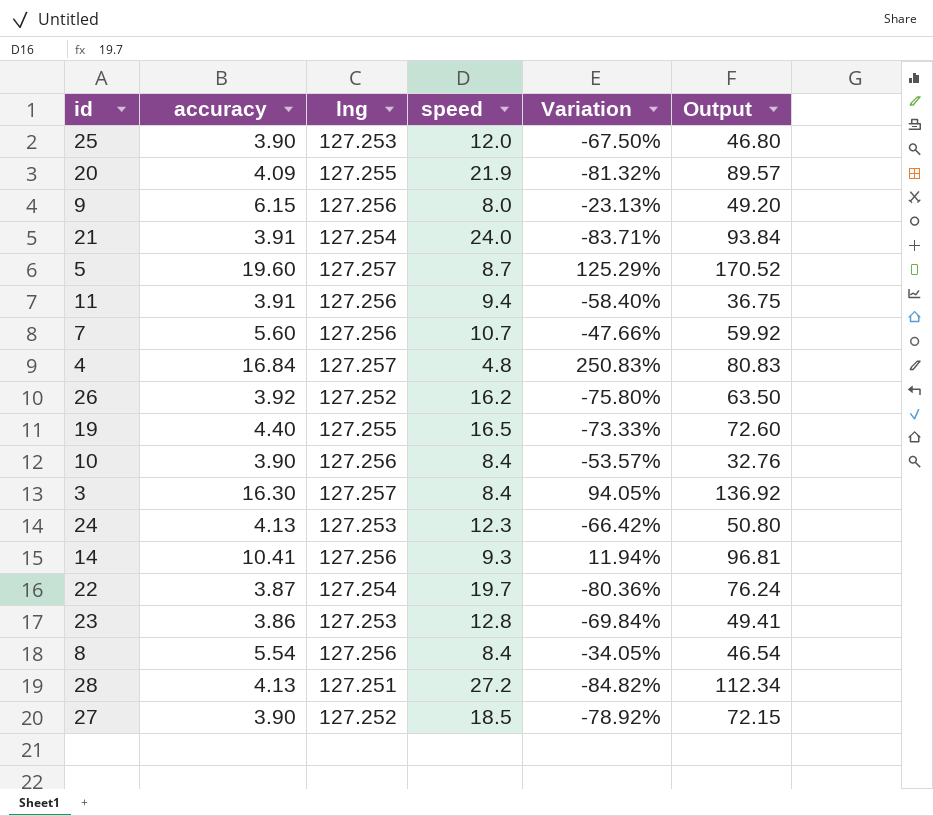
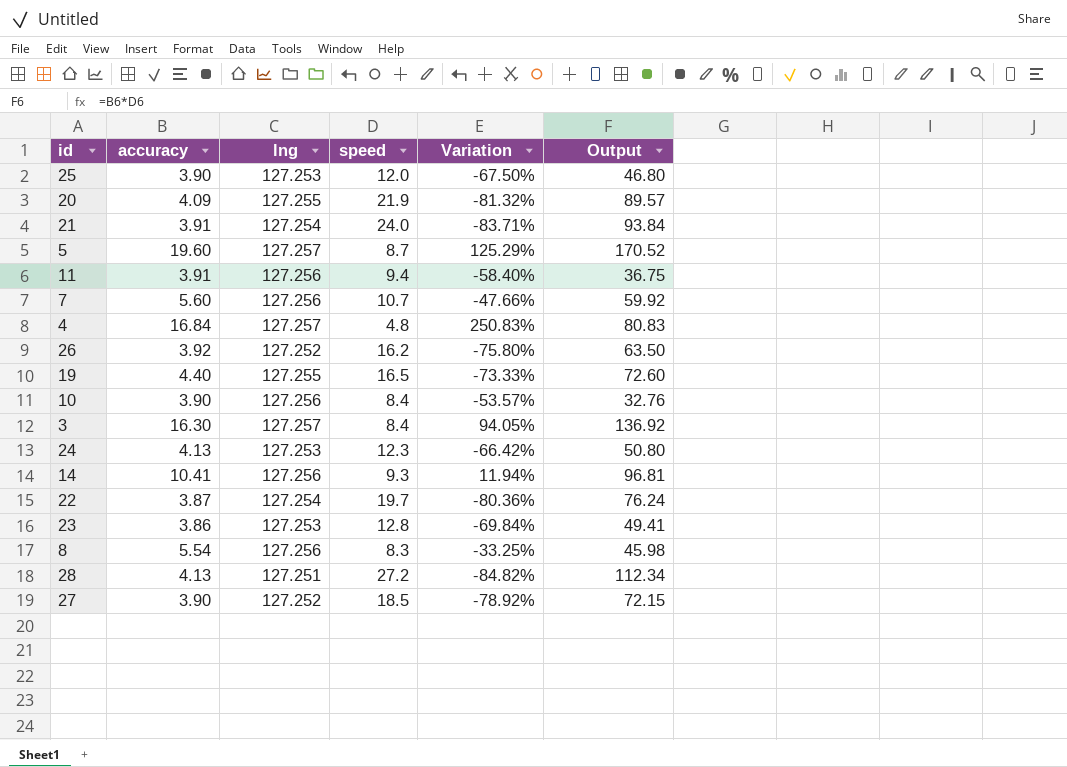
row 9: 6.15 | 127.256 | 8.0 | -23.13% | 49.20 -> none
8 | speed: 8.4 -> 8.3
8 | Variation: -34.05% -> -33.25%
8 | Output: 46.54 -> 45.98

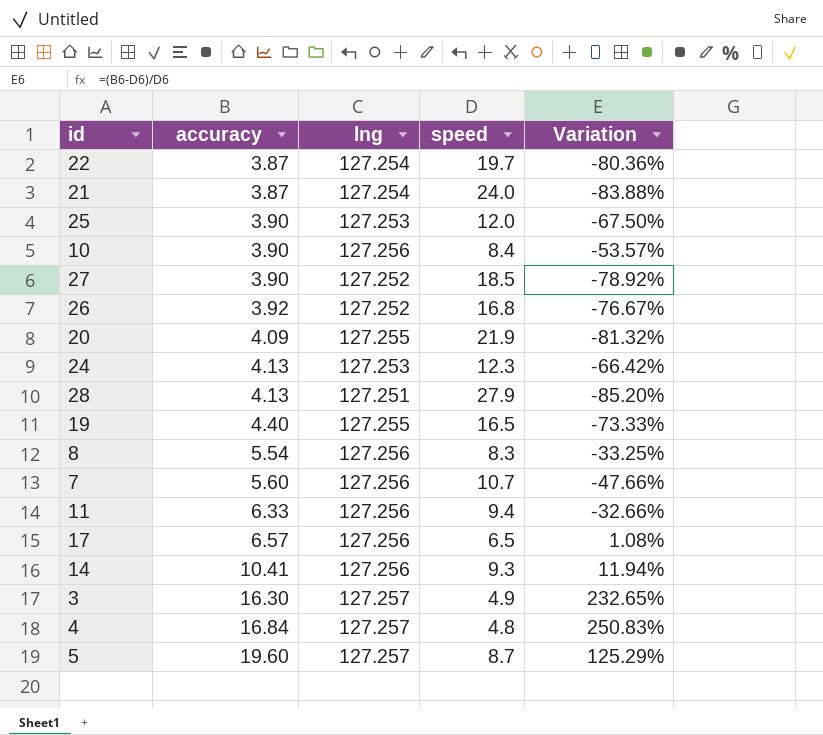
row order: none -> accuracy ascending
column Output | formula: [accuracy] * [speed] -> none
row 23: 3.86 | 127.253 | 12.8 | -69.84% | 49.41 -> none
21 | accuracy: 3.91 -> 3.87
21 | Variation: -83.71% -> -83.88%
26 | speed: 16.2 -> 16.8
26 | Variation: -75.80% -> -76.67%
28 | speed: 27.2 -> 27.9
28 | Variation: -84.82% -> -85.20%
11 | accuracy: 3.91 -> 6.33
11 | Variation: -58.40% -> -32.66%
row 17: none -> 6.57 | 127.256 | 6.5 | 1.08%
3 | speed: 8.4 -> 4.9
3 | Variation: 94.05% -> 232.65%

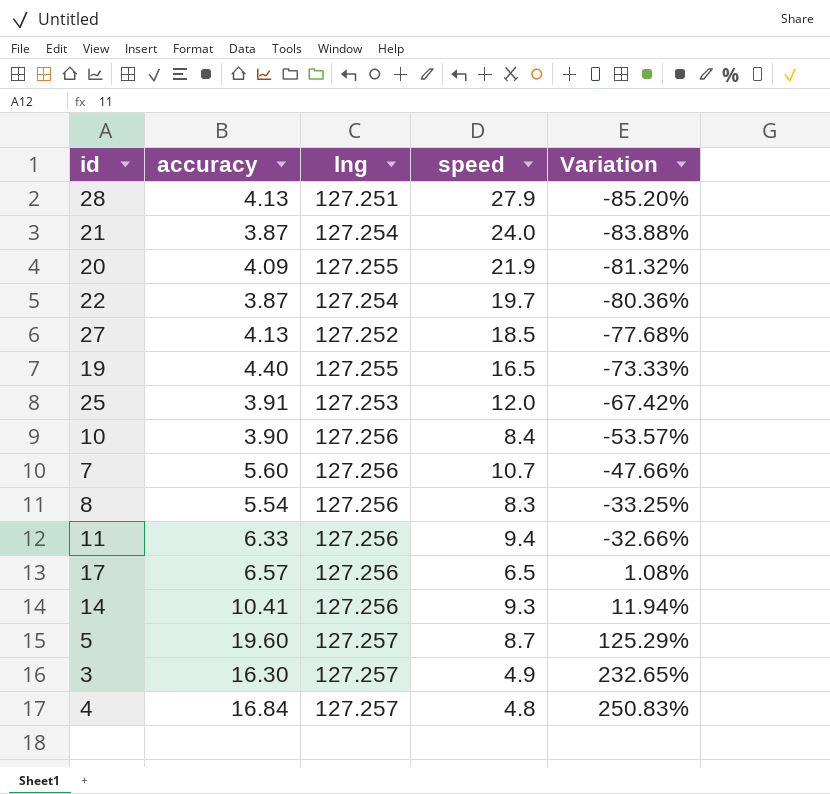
row order: accuracy ascending -> Variation ascending
row 26: 3.92 | 127.252 | 16.8 | -76.67% -> none
row 24: 4.13 | 127.253 | 12.3 | -66.42% -> none
27 | accuracy: 3.90 -> 4.13
27 | Variation: -78.92% -> -77.68%
25 | accuracy: 3.90 -> 3.91
25 | Variation: -67.50% -> -67.42%

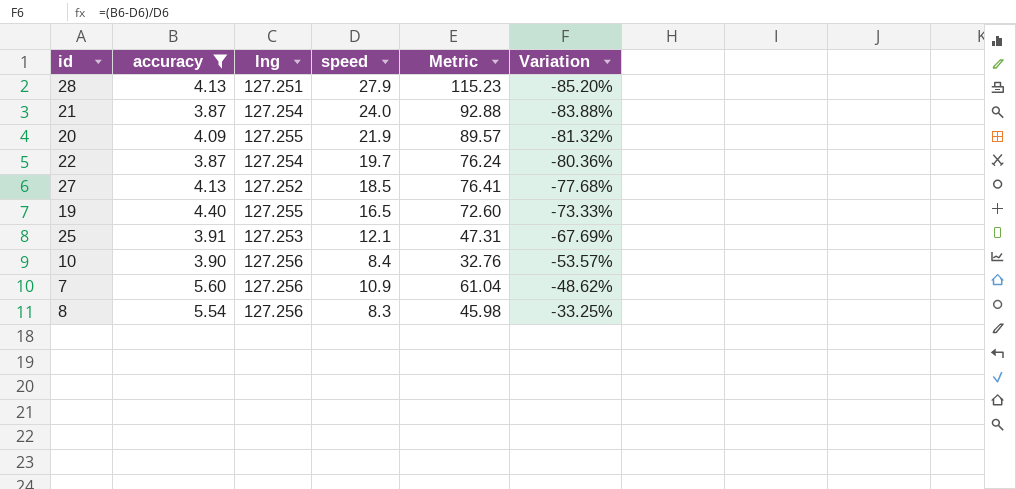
filter: none -> accuracy <= 5.60
column Metric | formula: none -> [accuracy] * [speed]
25 | speed: 12.0 -> 12.1
25 | Variation: -67.42% -> -67.69%
7 | speed: 10.7 -> 10.9
7 | Variation: -47.66% -> -48.62%

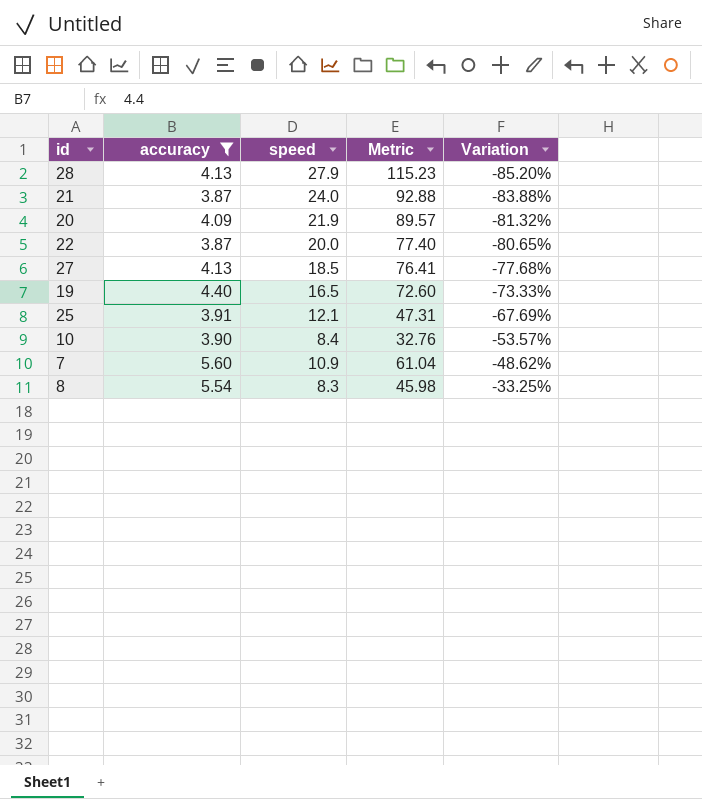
column lng | position: 3 -> none
22 | speed: 19.7 -> 20.0
22 | Metric: 76.24 -> 77.40
22 | Variation: -80.36% -> -80.65%

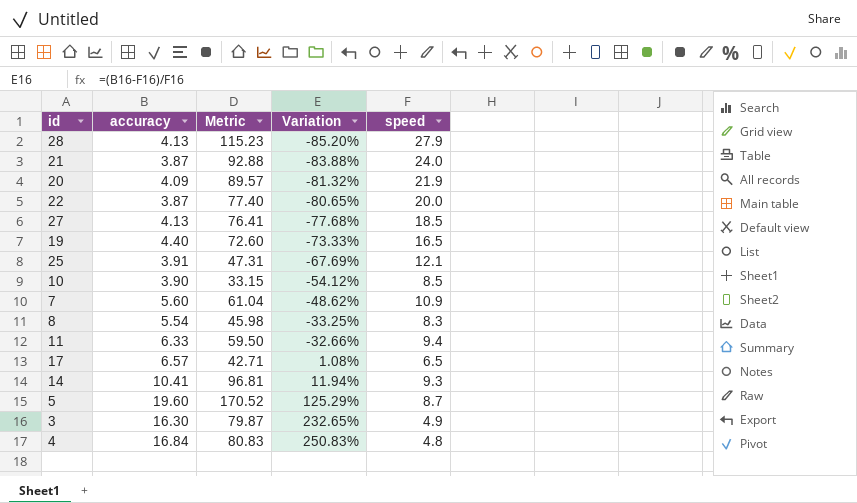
filter: accuracy <= 5.60 -> none
column speed | position: 3 -> 5
10 | Metric: 32.76 -> 33.15
10 | Variation: -53.57% -> -54.12%
10 | speed: 8.4 -> 8.5

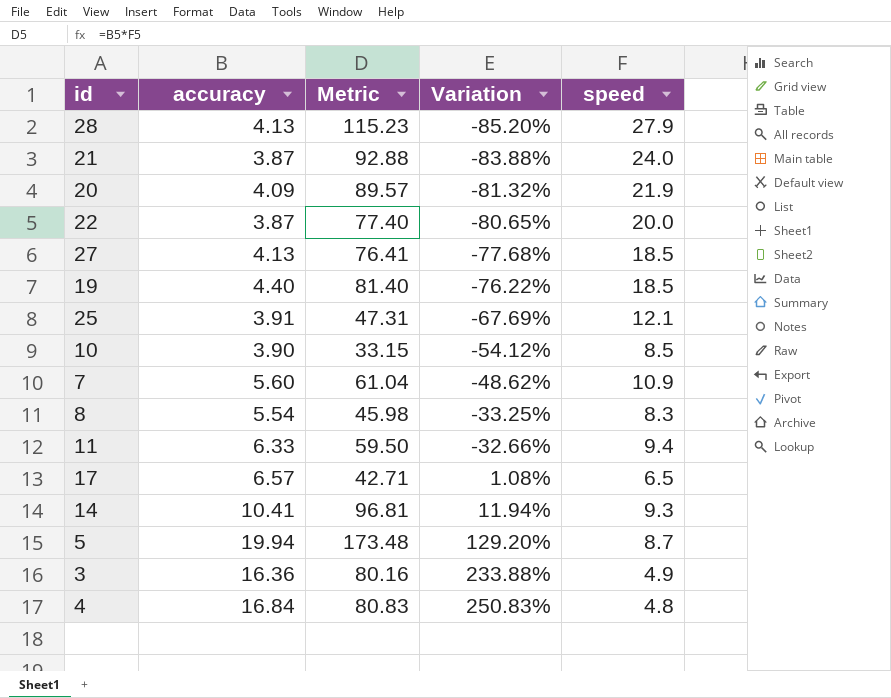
19 | Metric: 72.60 -> 81.40
19 | Variation: -73.33% -> -76.22%
19 | speed: 16.5 -> 18.5
5 | accuracy: 19.60 -> 19.94
5 | Metric: 170.52 -> 173.48
5 | Variation: 125.29% -> 129.20%
3 | accuracy: 16.30 -> 16.36
3 | Metric: 79.87 -> 80.16
3 | Variation: 232.65% -> 233.88%

